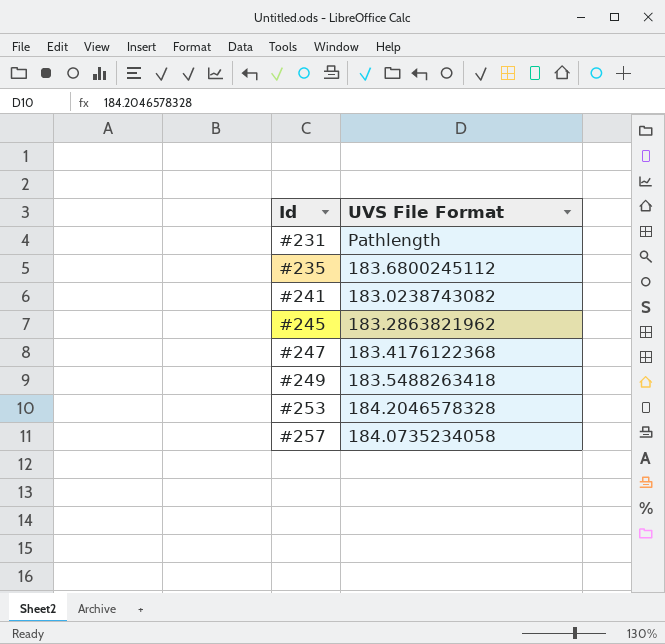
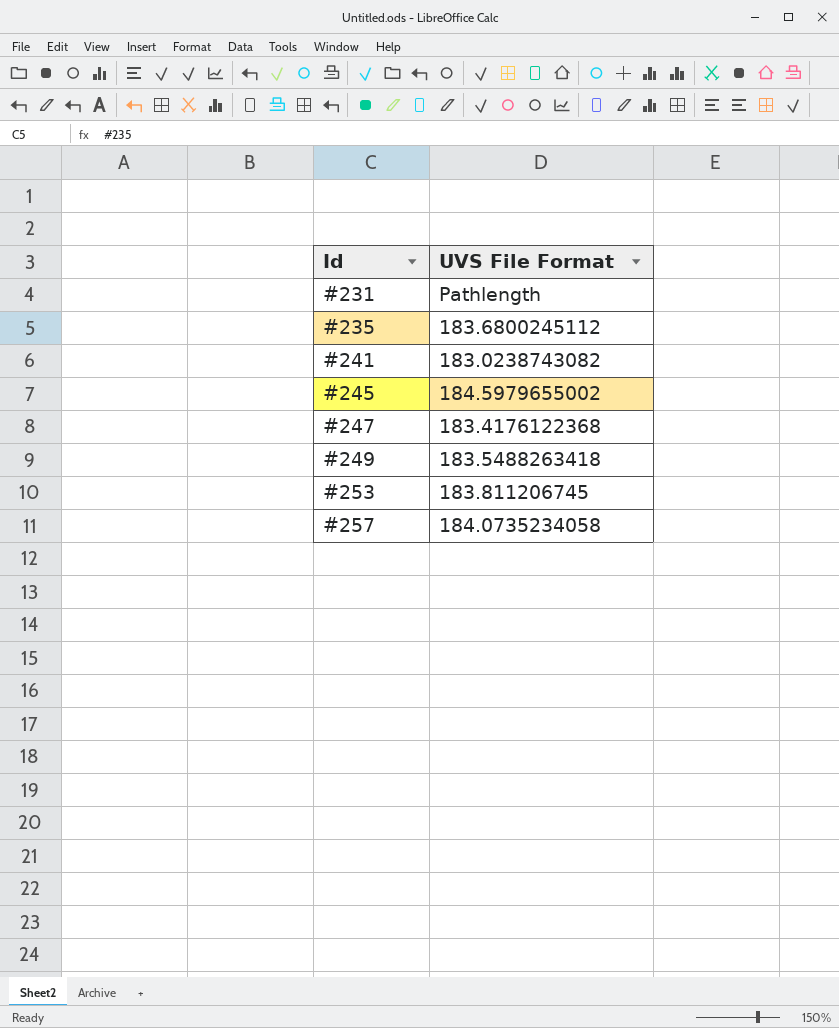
#245 | UVS File Format: 183.2863821962 -> 184.5979655002
#253 | UVS File Format: 184.2046578328 -> 183.811206745

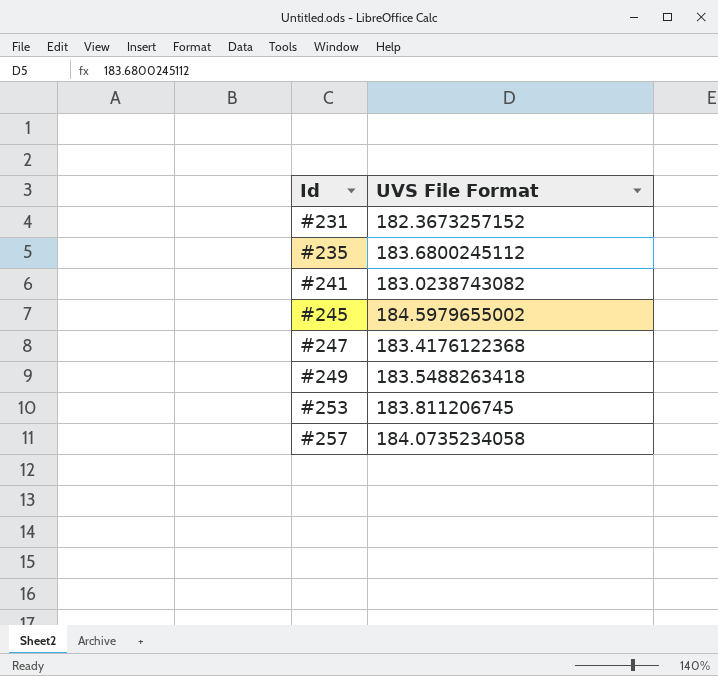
#231 | UVS File Format: Pathlength -> 182.3673257152

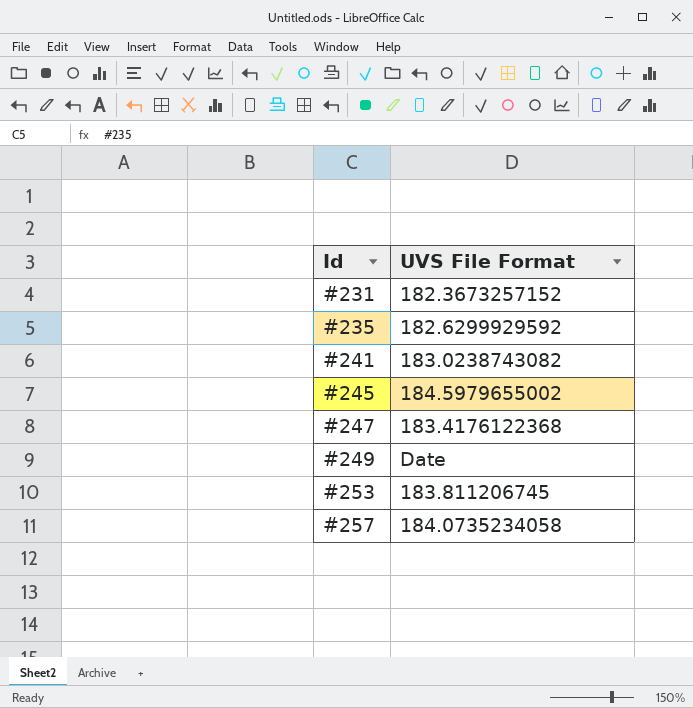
#235 | UVS File Format: 183.6800245112 -> 182.6299929592
#249 | UVS File Format: 183.5488263418 -> Date

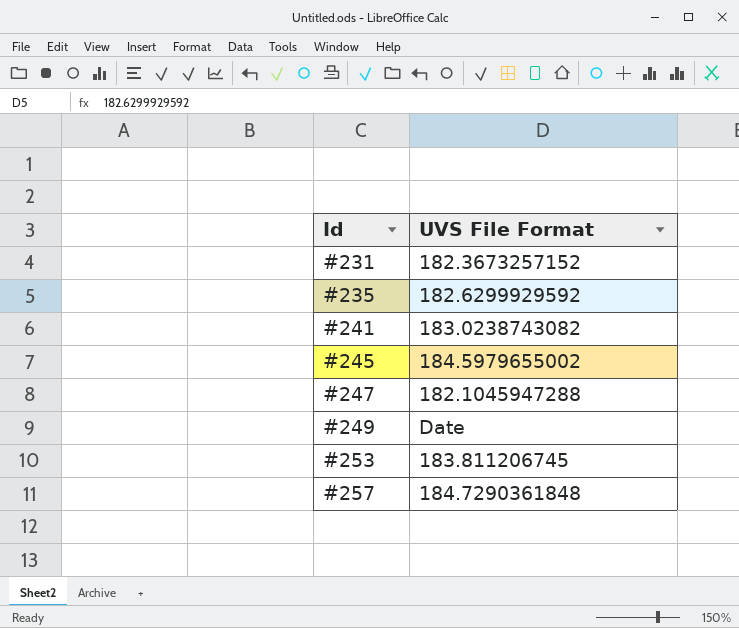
#247 | UVS File Format: 183.4176122368 -> 182.1045947288
#257 | UVS File Format: 184.0735234058 -> 184.7290361848

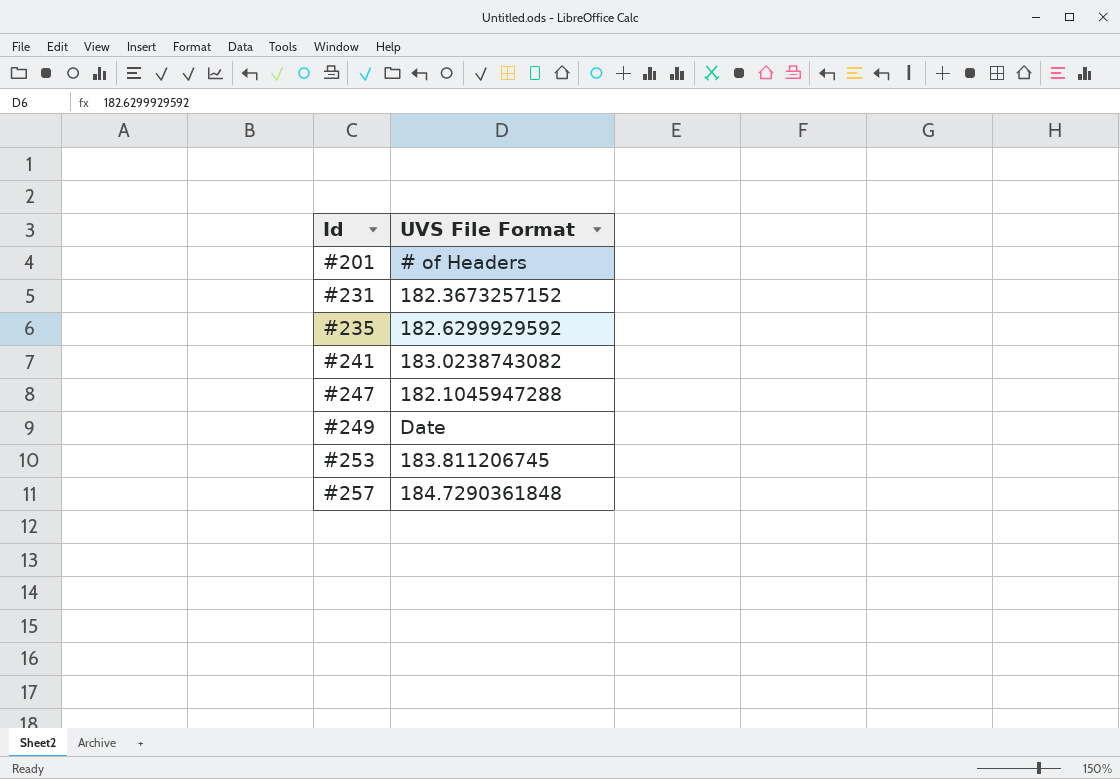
row #245: 184.5979655002 -> none
row #201: none -> # of Headers

